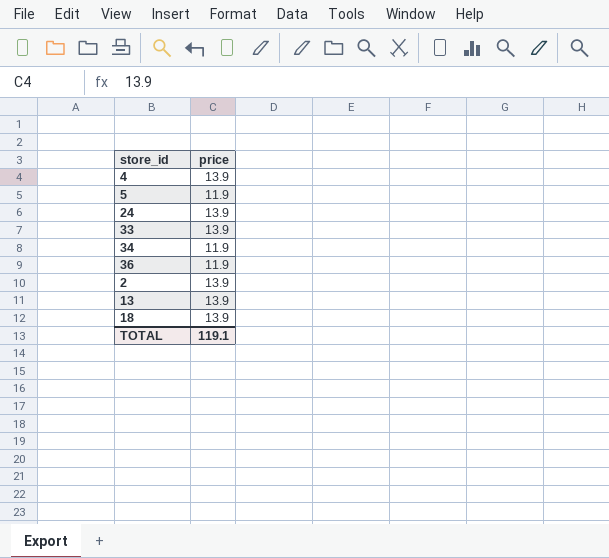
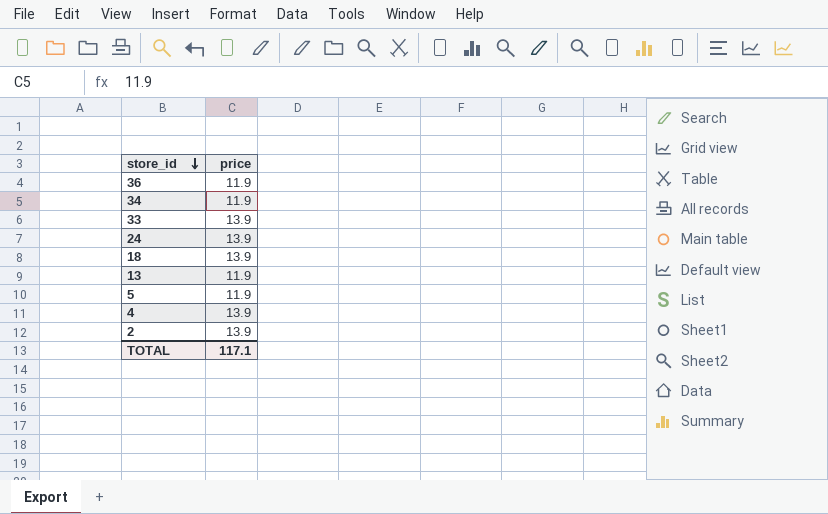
row order: none -> store_id descending
13 | price: 13.9 -> 11.9
TOTAL | price: 119.1 -> 117.1

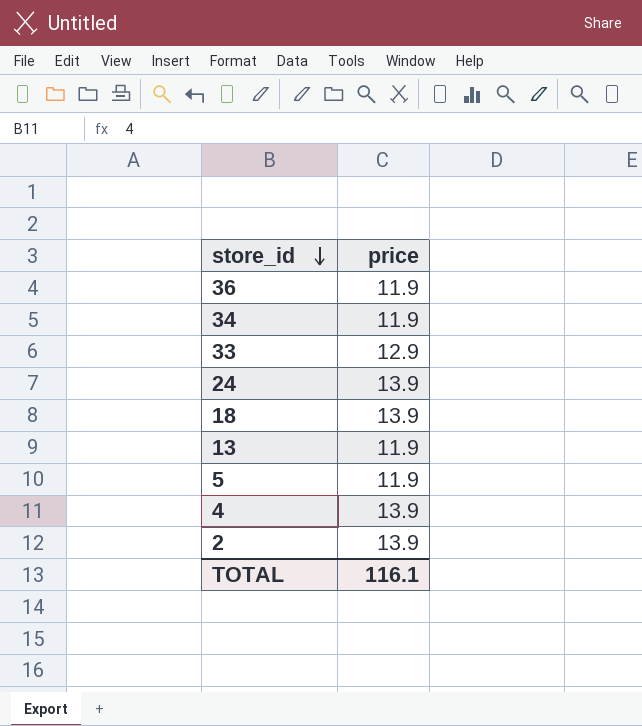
33 | price: 13.9 -> 12.9
TOTAL | price: 117.1 -> 116.1

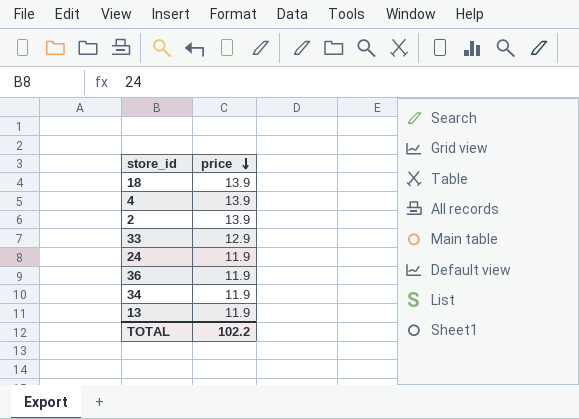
row order: store_id descending -> price descending
row 5: 11.9 -> none
24 | price: 13.9 -> 11.9
TOTAL | price: 116.1 -> 102.2

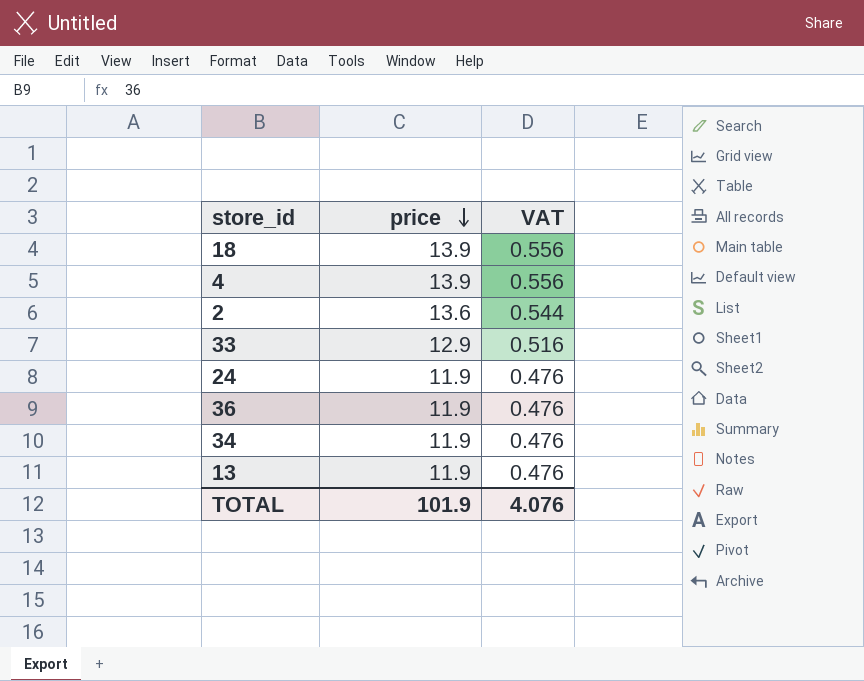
column VAT | formula: none -> [price] * 0.04
2 | price: 13.9 -> 13.6
TOTAL | price: 102.2 -> 101.9

